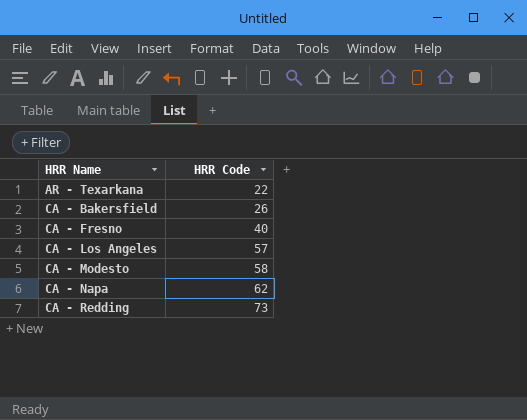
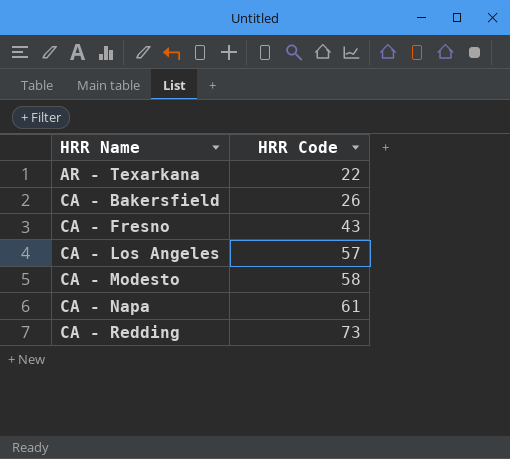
CA - Fresno | HRR Code: 40 -> 43
CA - Napa | HRR Code: 62 -> 61

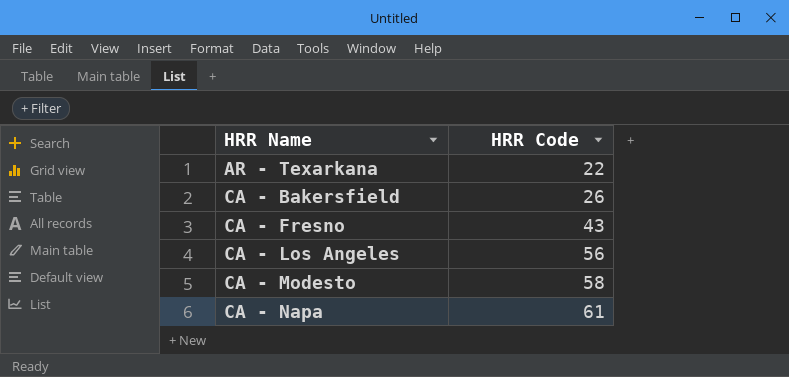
row CA - Redding: 73 -> none
CA - Los Angeles | HRR Code: 57 -> 56

